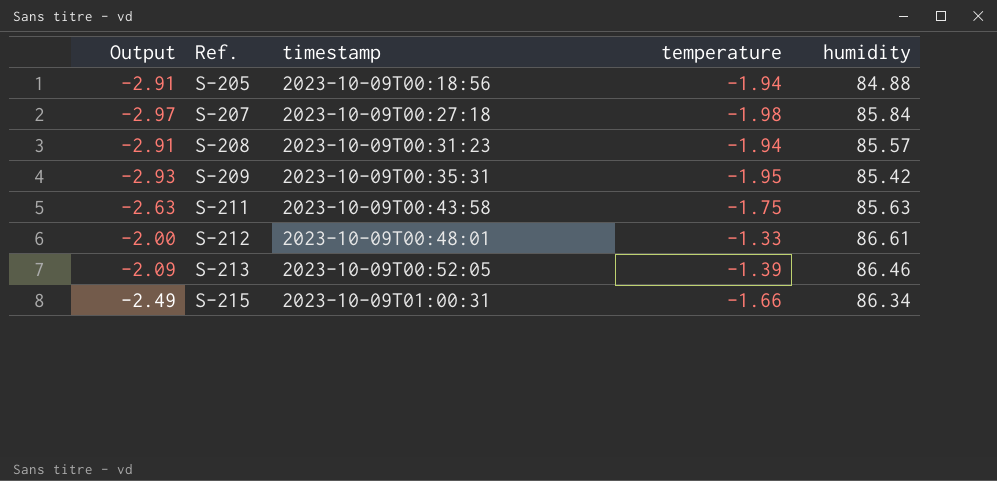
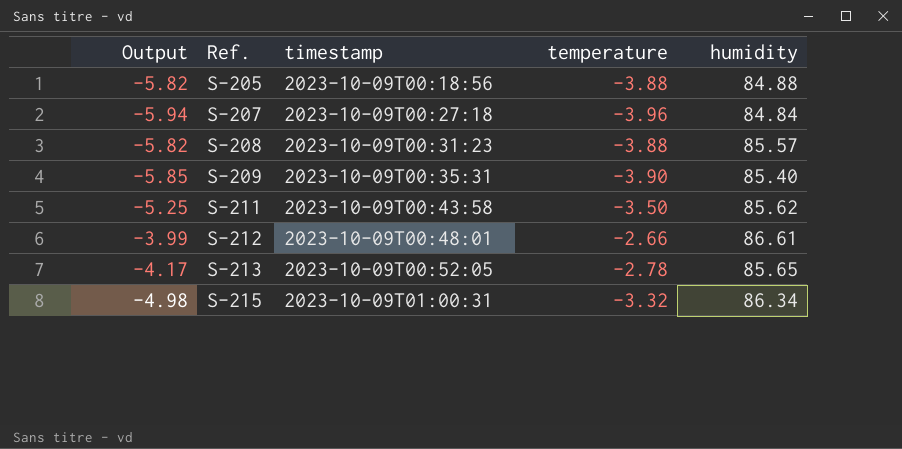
S-205 | Output: -2.91 -> -5.82
S-205 | temperature: -1.94 -> -3.88
S-207 | Output: -2.97 -> -5.94
S-207 | temperature: -1.98 -> -3.96
S-207 | humidity: 85.84 -> 84.84
S-208 | Output: -2.91 -> -5.82
S-208 | temperature: -1.94 -> -3.88
S-209 | Output: -2.93 -> -5.85
S-209 | temperature: -1.95 -> -3.90
S-209 | humidity: 85.42 -> 85.40
S-211 | Output: -2.63 -> -5.25
S-211 | temperature: -1.75 -> -3.50
S-211 | humidity: 85.63 -> 85.62
S-212 | Output: -2.00 -> -3.99
S-212 | temperature: -1.33 -> -2.66
S-213 | Output: -2.09 -> -4.17
S-213 | temperature: -1.39 -> -2.78
S-213 | humidity: 86.46 -> 85.65
S-215 | Output: -2.49 -> -4.98
S-215 | temperature: -1.66 -> -3.32

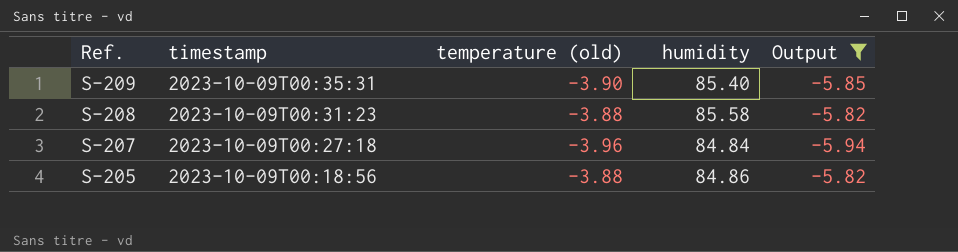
filter: none -> Output <= -5.82
row order: Ref. ascending -> Ref. descending
column name: temperature -> temperature (old)
column Output | position: 1 -> 5
S-208 | humidity: 85.57 -> 85.58
S-205 | humidity: 84.88 -> 84.86

